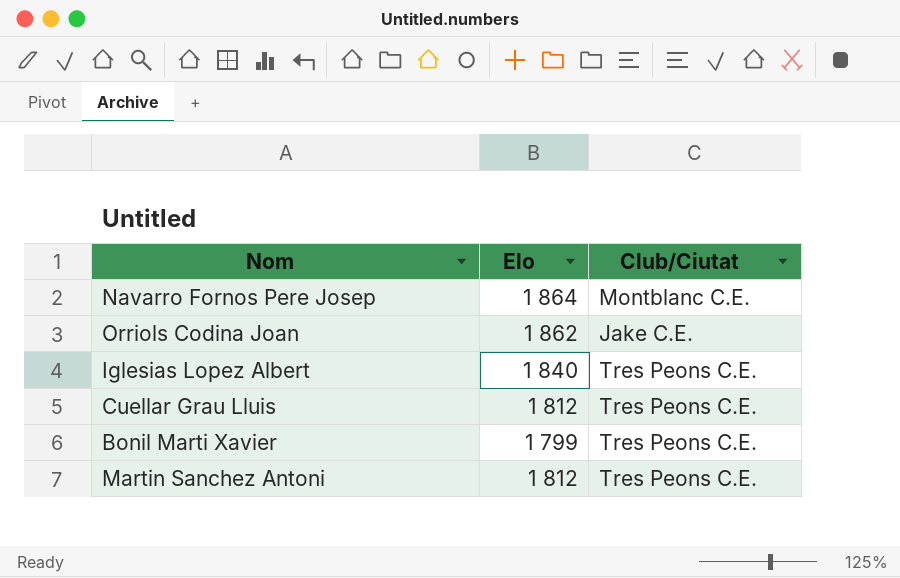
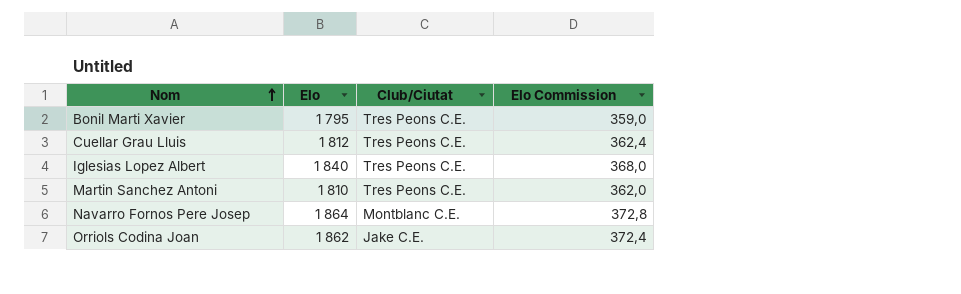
row order: none -> Nom ascending
column Elo Commission | formula: none -> [Elo] * 0,2
Bonil Marti Xavier | Elo: 1 799 -> 1 795
Martin Sanchez Antoni | Elo: 1 812 -> 1 810

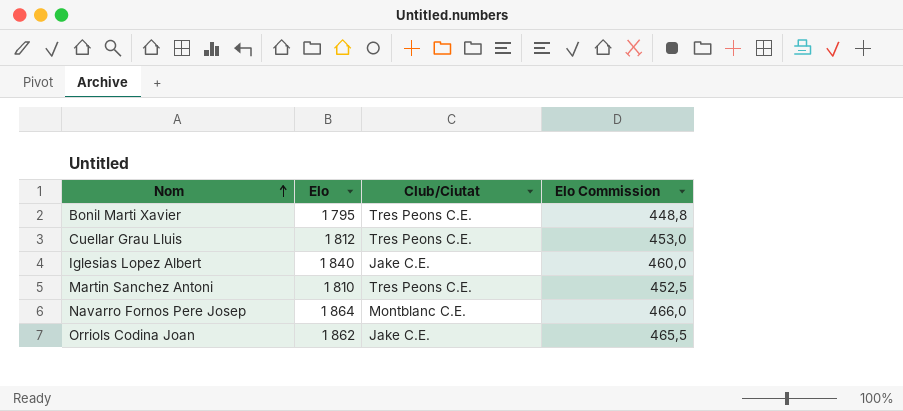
column Elo Commission | formula: [Elo] * 0,2 -> [Elo] * 0,25
Iglesias Lopez Albert | Club/Ciutat: Tres Peons C.E. -> Jake C.E.

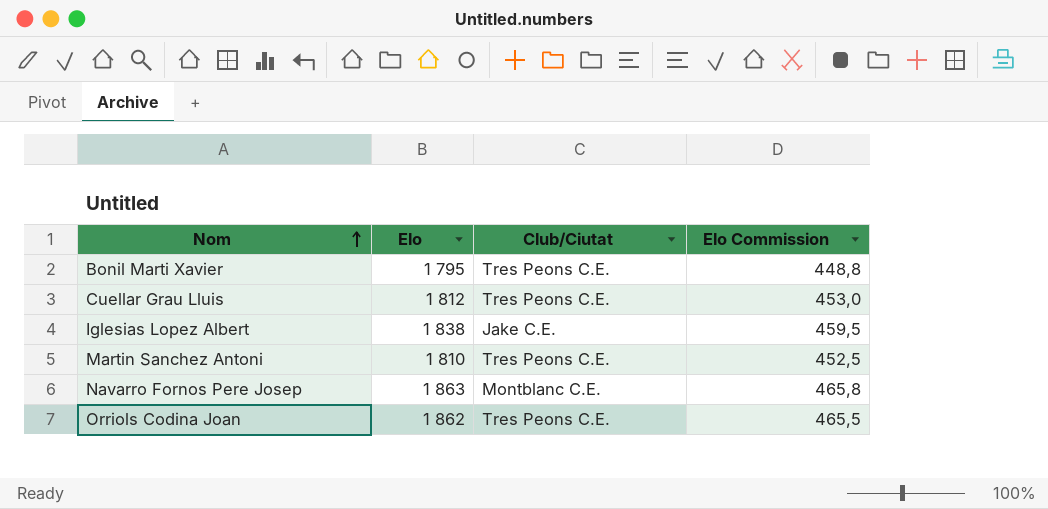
Iglesias Lopez Albert | Elo: 1 840 -> 1 838
Iglesias Lopez Albert | Elo Commission: 460,0 -> 459,5
Navarro Fornos Pere Josep | Elo: 1 864 -> 1 863
Navarro Fornos Pere Josep | Elo Commission: 466,0 -> 465,8
Orriols Codina Joan | Club/Ciutat: Jake C.E. -> Tres Peons C.E.

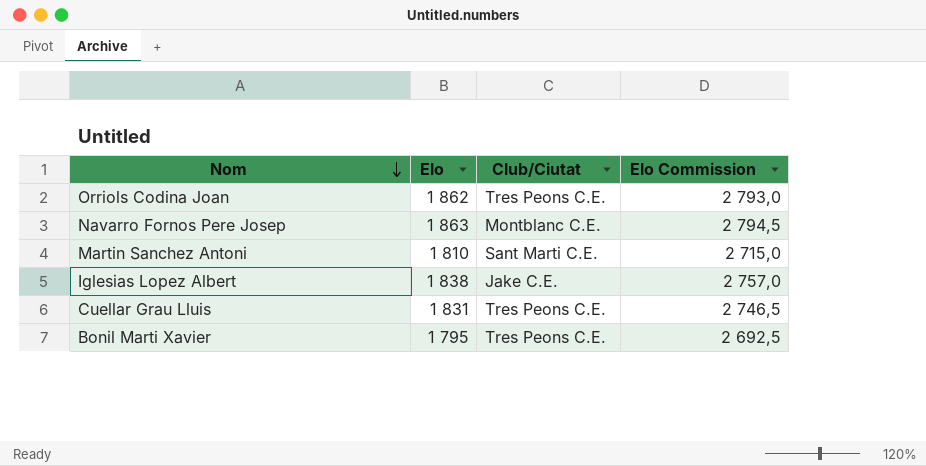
row order: Nom ascending -> Nom descending
column Elo Commission | formula: [Elo] * 0,25 -> [Elo] * 1,5
Martin Sanchez Antoni | Club/Ciutat: Tres Peons C.E. -> Sant Marti C.E.
Cuellar Grau Lluis | Elo: 1 812 -> 1 831

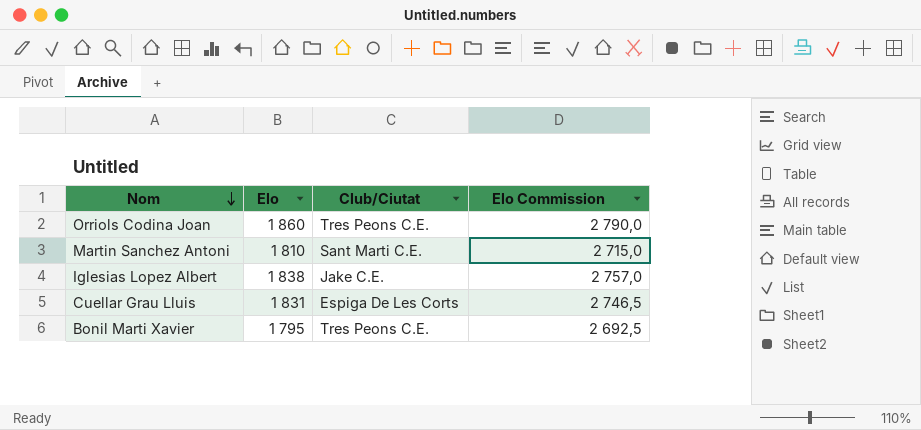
row Navarro Fornos Pere Josep: 1 863 | Montblanc C.E. | 2 794,5 -> none
Orriols Codina Joan | Elo: 1 862 -> 1 860
Orriols Codina Joan | Elo Commission: 2 793,0 -> 2 790,0
Cuellar Grau Lluis | Club/Ciutat: Tres Peons C.E. -> Espiga De Les Corts

